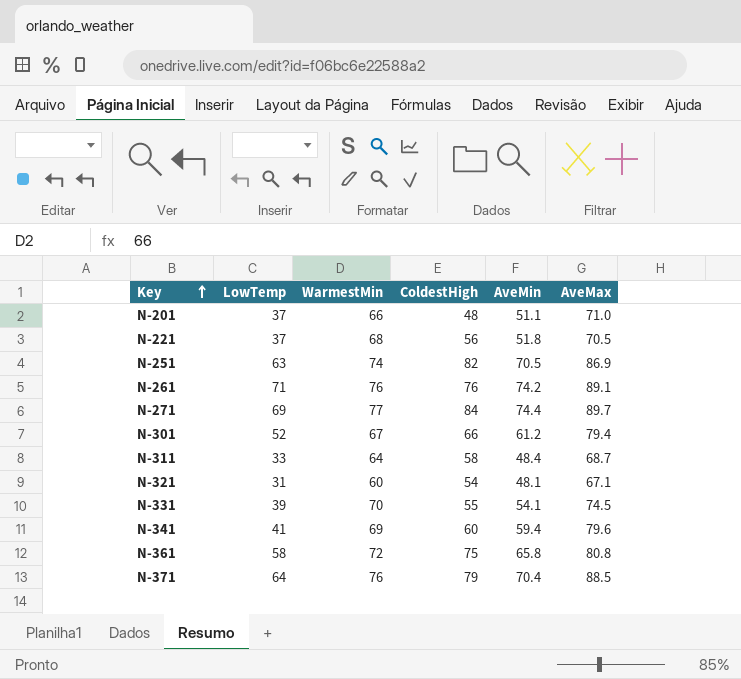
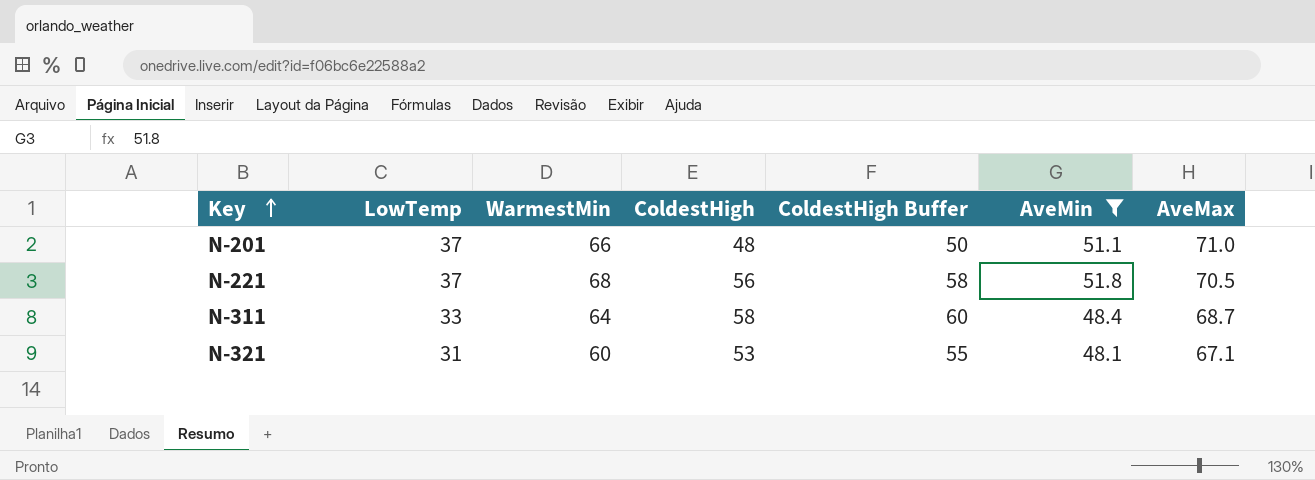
filter: none -> AveMin <= 51.8
column ColdestHigh Buffer | formula: none -> [ColdestHigh] + 2
N-321 | ColdestHigh: 54 -> 53

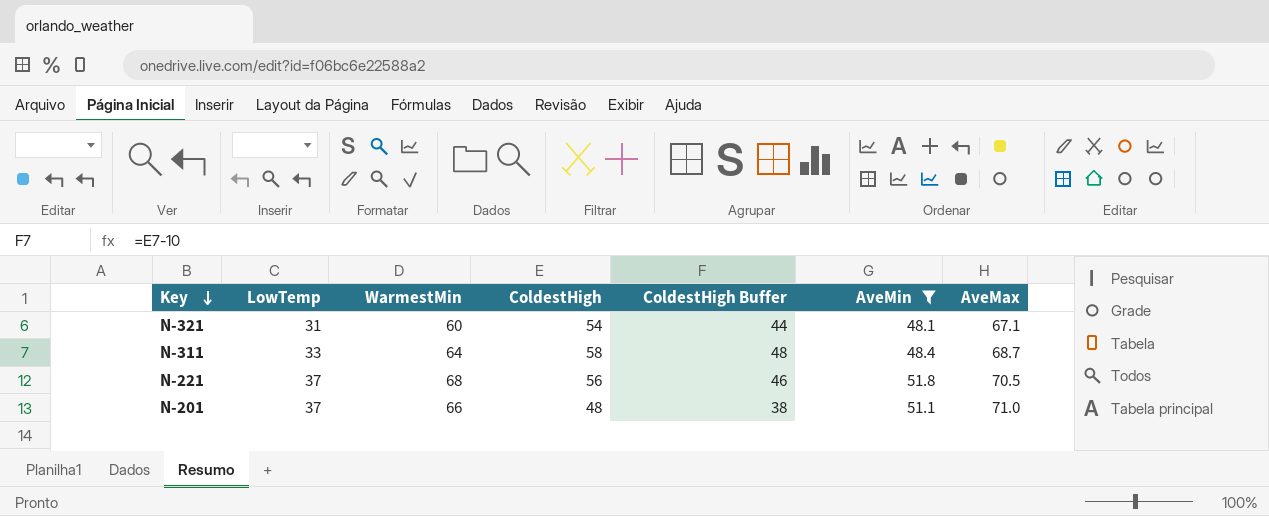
row order: Key ascending -> Key descending
column ColdestHigh Buffer | formula: [ColdestHigh] + 2 -> [ColdestHigh] - 10
N-321 | ColdestHigh: 53 -> 54

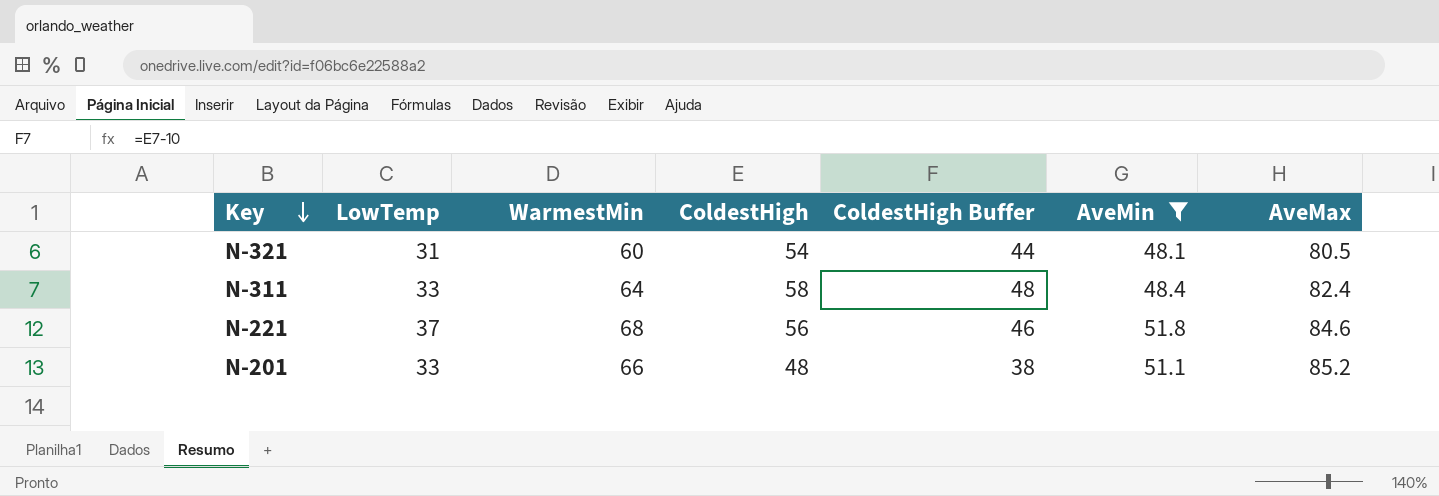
N-321 | AveMax: 67.1 -> 80.5
N-311 | AveMax: 68.7 -> 82.4
N-221 | AveMax: 70.5 -> 84.6
N-201 | LowTemp: 37 -> 33
N-201 | AveMax: 71.0 -> 85.2

